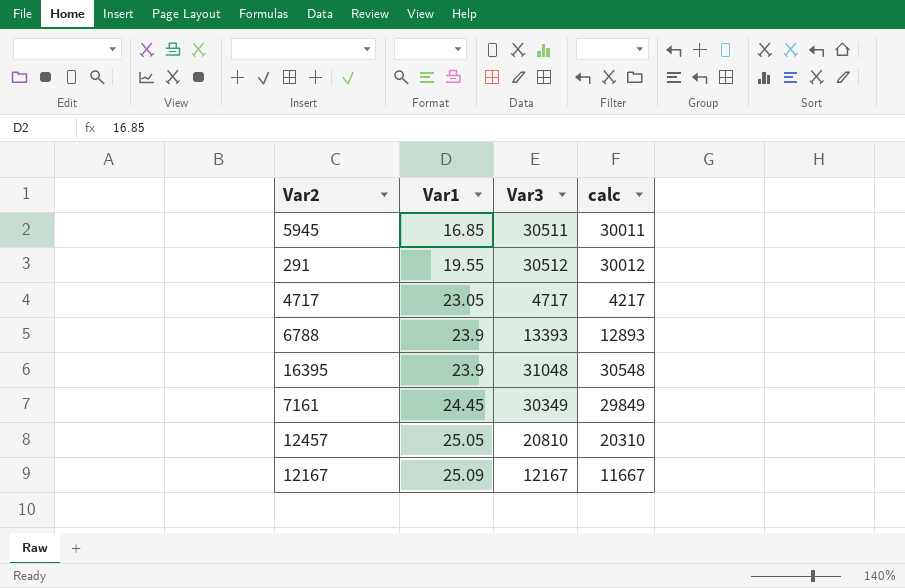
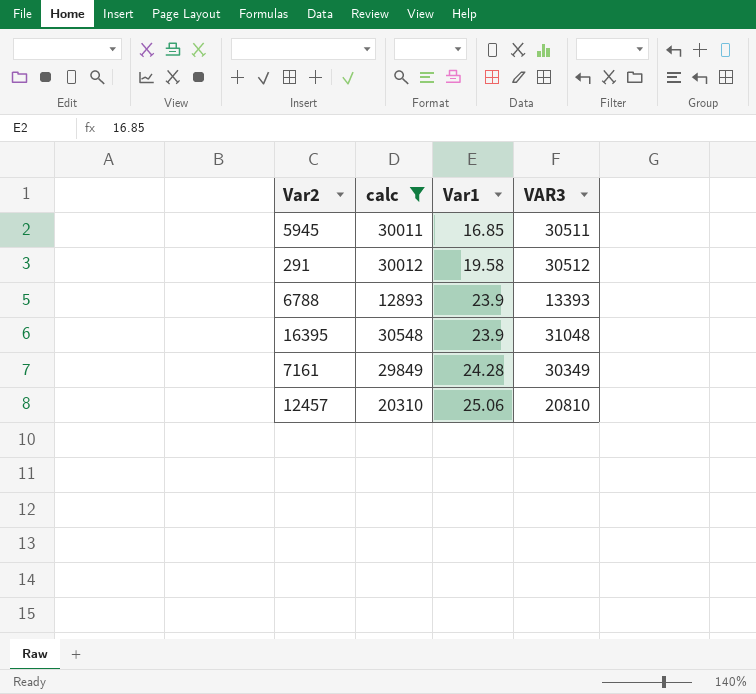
filter: none -> calc >= 12893
column calc | position: 4 -> 2
column name: Var3 -> VAR3
291 | Var1: 19.55 -> 19.58
7161 | Var1: 24.45 -> 24.28
12457 | Var1: 25.05 -> 25.06

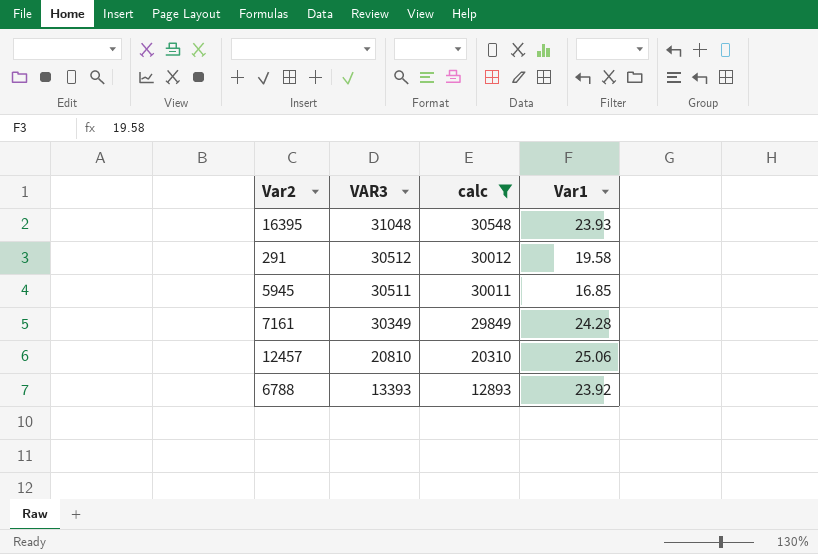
row order: Var1 ascending -> VAR3 descending
column VAR3 | position: 4 -> 2
16395 | Var1: 23.9 -> 23.93
6788 | Var1: 23.9 -> 23.92

